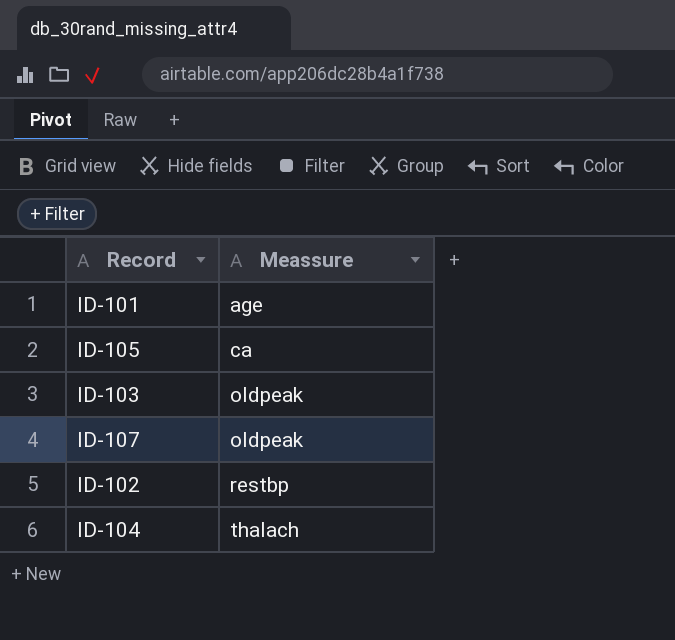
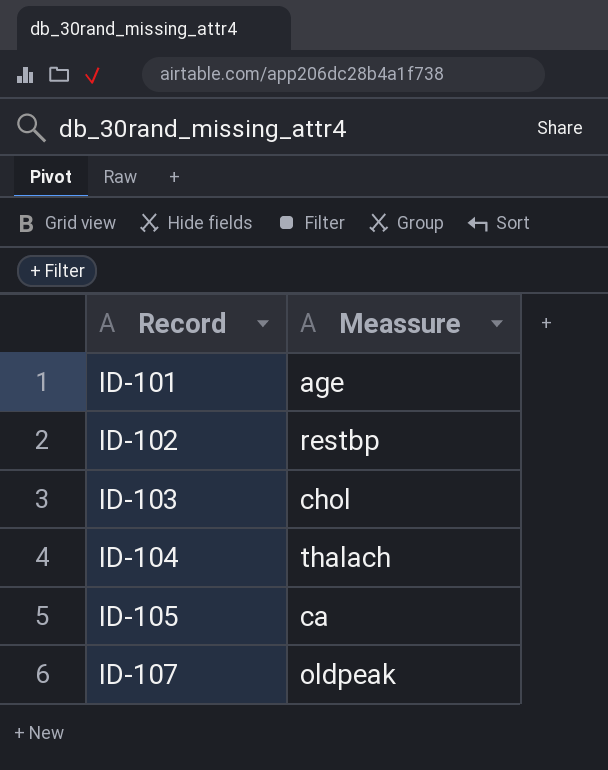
row order: Meassure ascending -> Record ascending
ID-103 | Meassure: oldpeak -> chol

